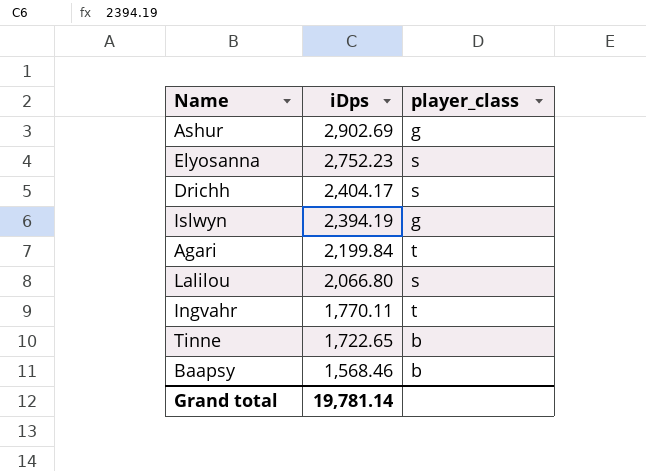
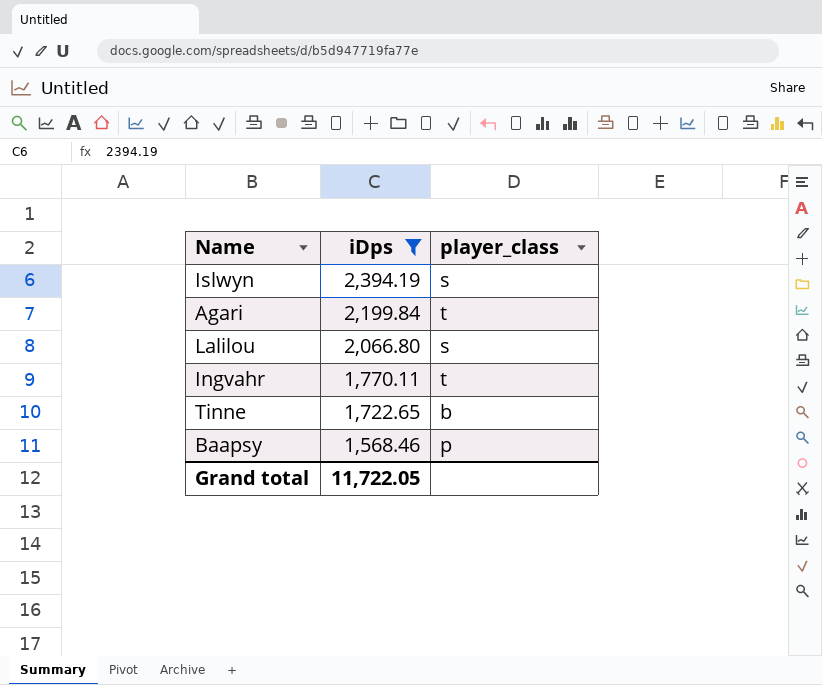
filter: none -> iDps <= 2,394.19
Islwyn | player_class: g -> s
Baapsy | player_class: b -> p
Grand total | iDps: 19,781.14 -> 11,722.05

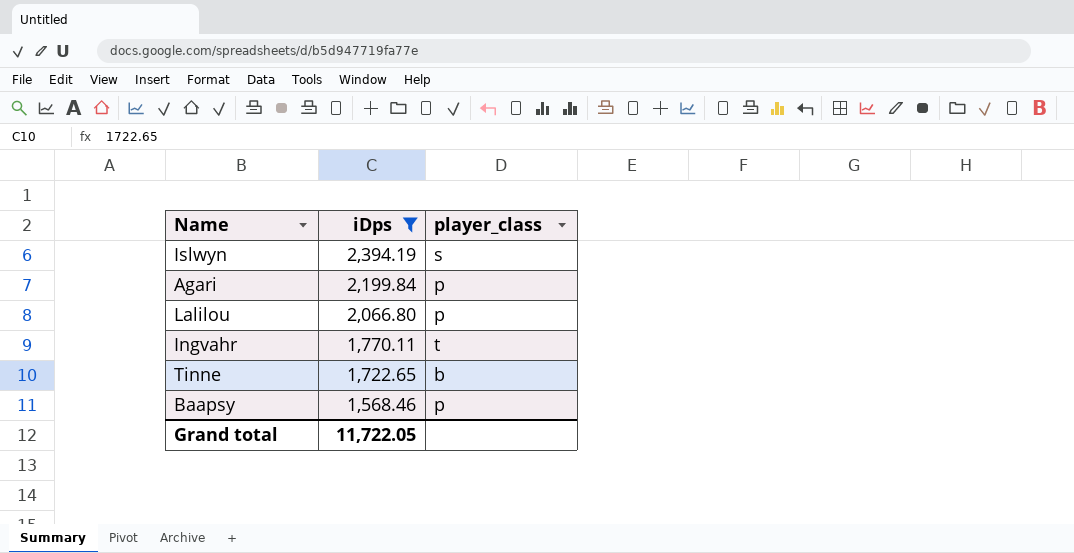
Agari | player_class: t -> p
Lalilou | player_class: s -> p

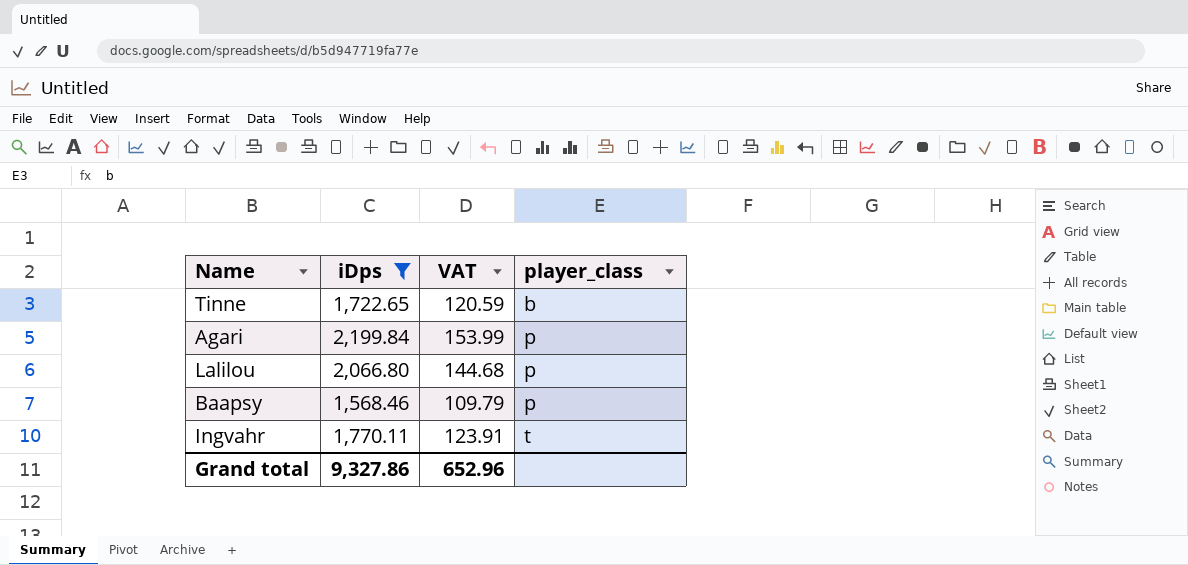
row order: iDps descending -> player_class ascending
column VAT | formula: none -> [iDps] * 0.07
row Islwyn: 2,394.19 | s -> none
Grand total | iDps: 11,722.05 -> 9,327.86

